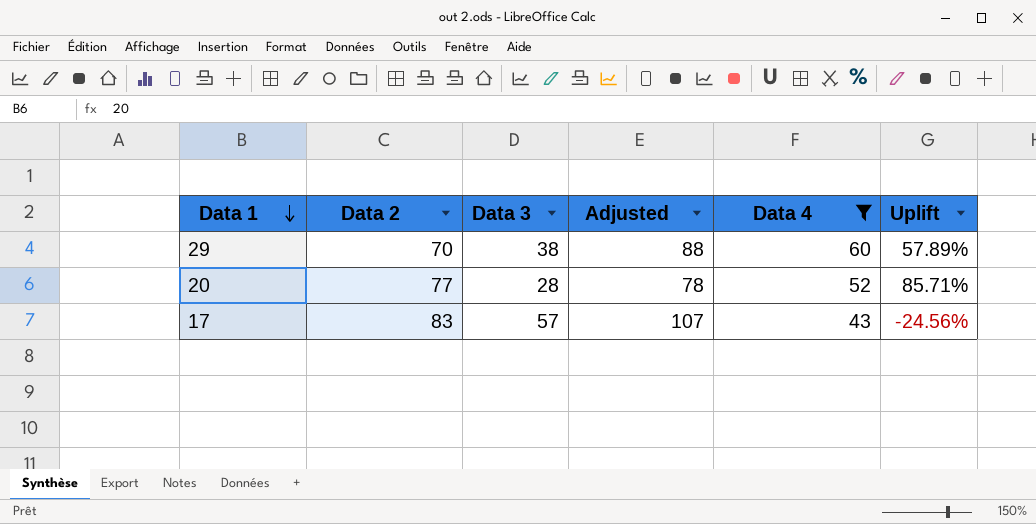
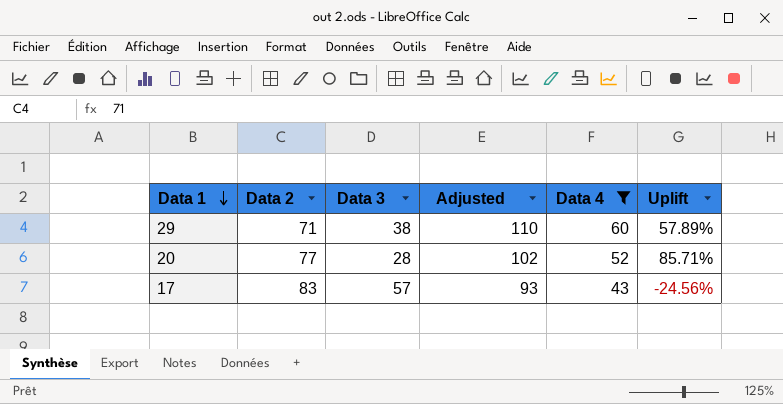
column Adjusted | formula: [Data 3] + 50 -> [Data 4] + 50
29 | Data 2: 70 -> 71

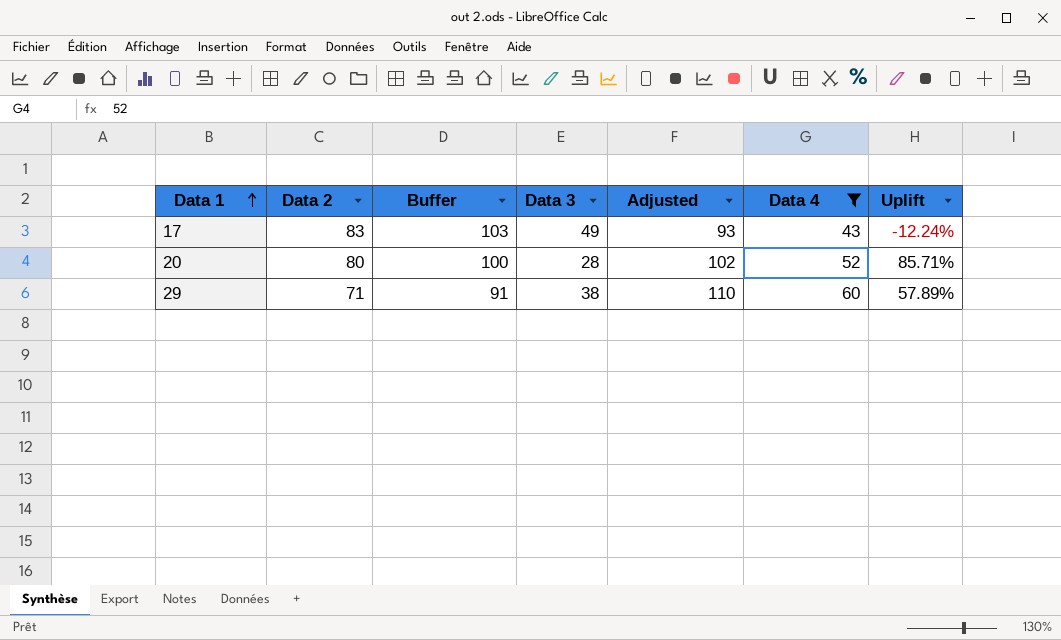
row order: Data 1 descending -> Data 1 ascending
column Buffer | formula: none -> [Data 2] + 20
17 | Data 3: 57 -> 49
17 | Uplift: -24.56% -> -12.24%
20 | Data 2: 77 -> 80

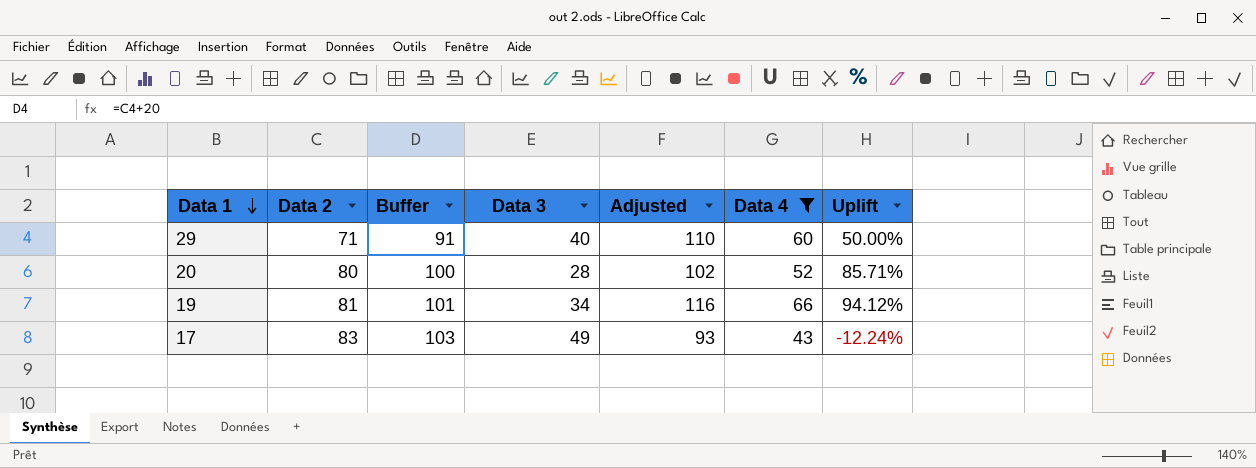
row order: Data 1 ascending -> Data 1 descending
29 | Data 3: 38 -> 40
29 | Uplift: 57.89% -> 50.00%
row 19: none -> 81 | 101 | 34 | 116 | 66 | 94.12%

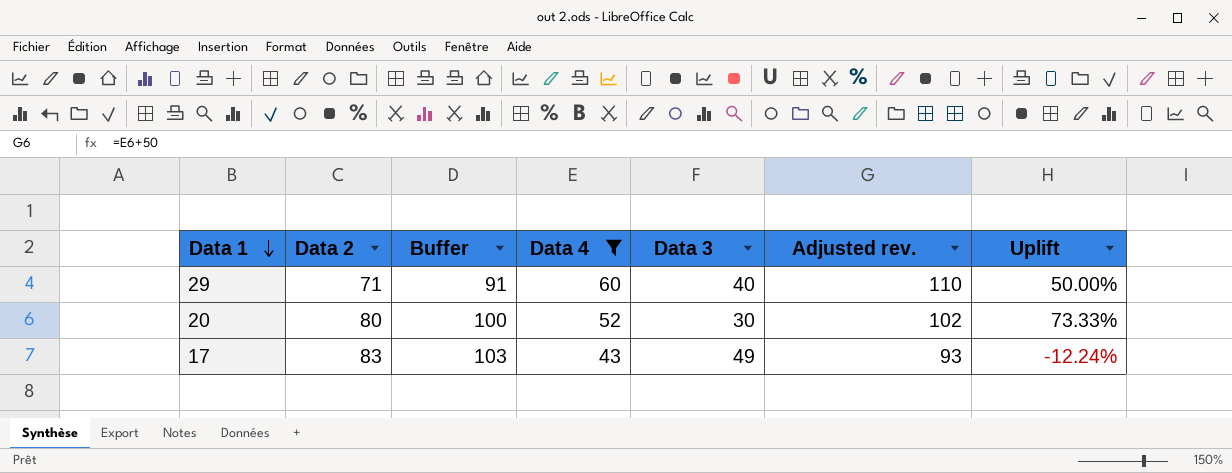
column Data 4 | position: 6 -> 4
column name: Adjusted -> Adjusted rev.
row 19: 81 | 101 | 34 | 116 | 66 | 94.12% -> none
20 | Data 3: 28 -> 30
20 | Uplift: 85.71% -> 73.33%

